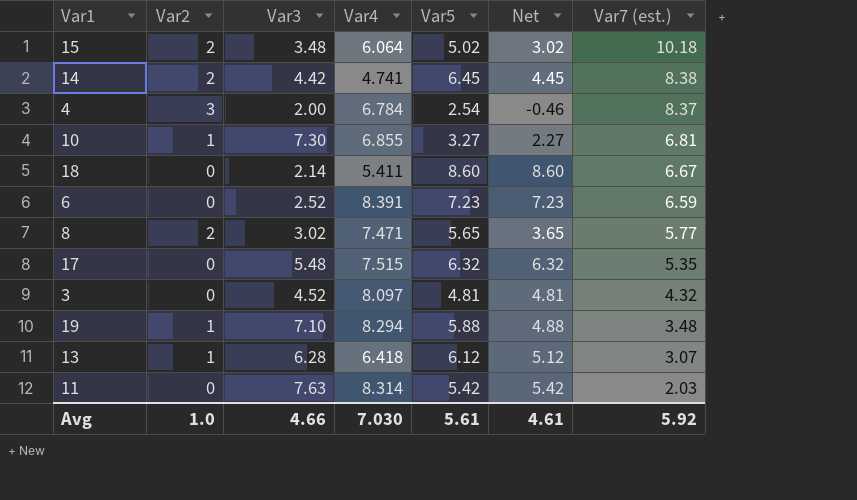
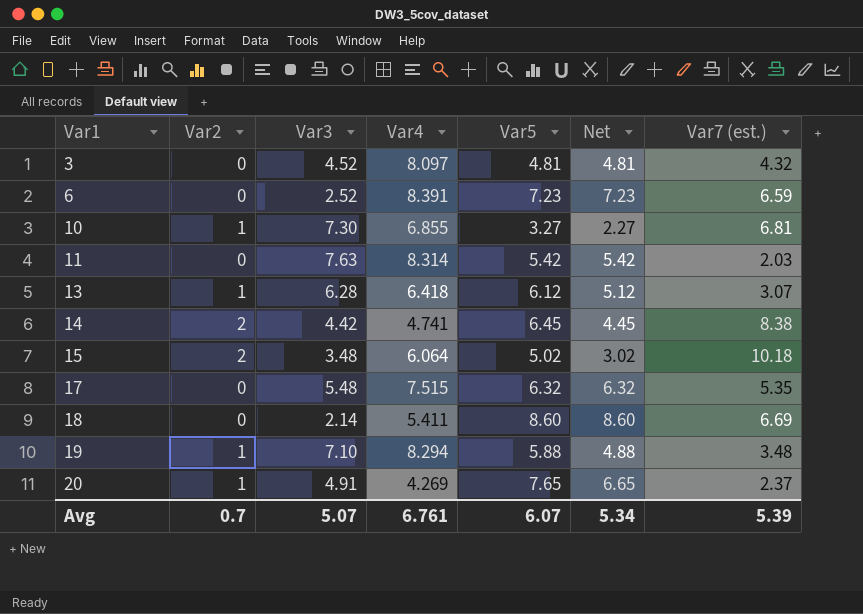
row order: Var7 (est.) descending -> Var1 ascending
row 4: 3 | 2.00 | 6.784 | 2.54 | -0.46 | 8.37 -> none
row 8: 2 | 3.02 | 7.471 | 5.65 | 3.65 | 5.77 -> none
18 | Var7 (est.): 6.67 -> 6.69
row 20: none -> 1 | 4.91 | 4.269 | 7.65 | 6.65 | 2.37
Avg | Var2: 1.0 -> 0.7
Avg | Var3: 4.66 -> 5.07
Avg | Var4: 7.030 -> 6.761
Avg | Var5: 5.61 -> 6.07
Avg | Net: 4.61 -> 5.34
Avg | Var7 (est.): 5.92 -> 5.39

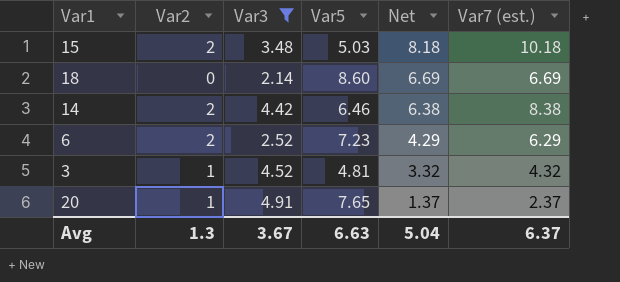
filter: none -> Var3 <= 4.91
row order: Var1 ascending -> Net descending
column Var4 | position: 4 -> none
column Net | formula: [Var5] - [Var2] -> [Var7 (est.)] - [Var2]
15 | Var5: 5.02 -> 5.03
14 | Var5: 6.45 -> 6.46
6 | Var2: 0 -> 2
6 | Var7 (est.): 6.59 -> 6.29
3 | Var2: 0 -> 1
Avg | Var2: 0.7 -> 1.3
Avg | Var3: 5.07 -> 3.67
Avg | Var5: 6.07 -> 6.63
Avg | Net: 5.34 -> 5.04
Avg | Var7 (est.): 5.39 -> 6.37

